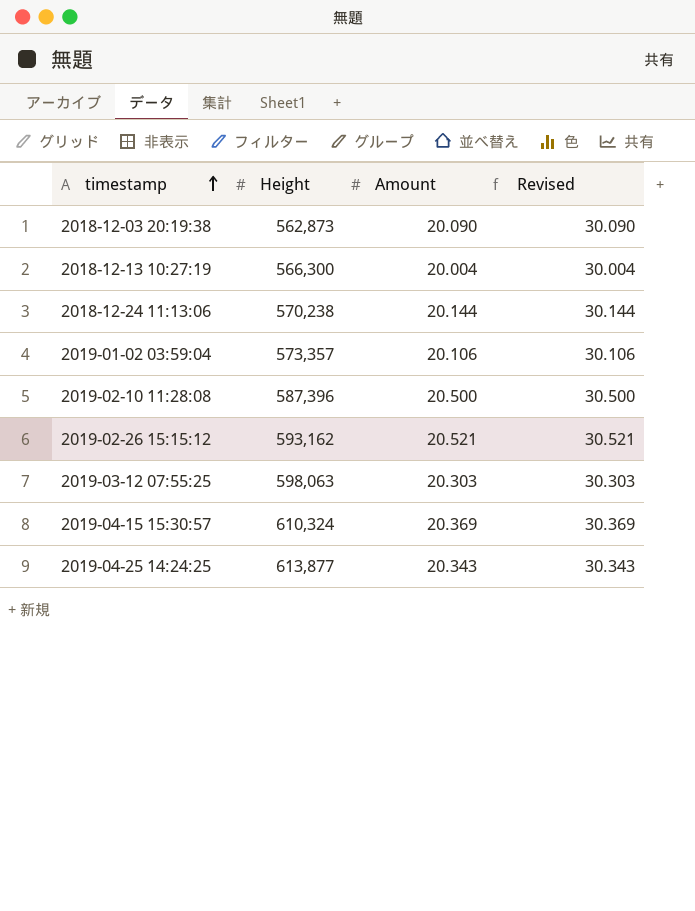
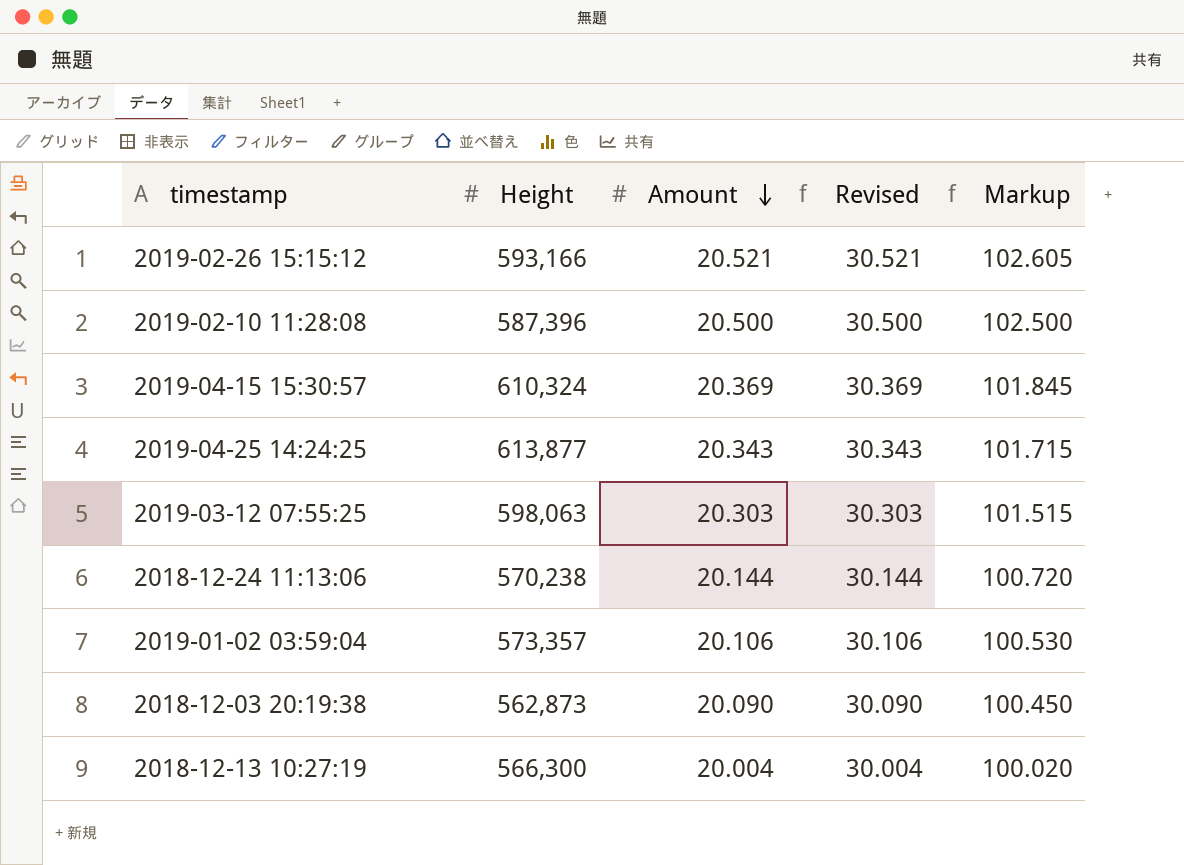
row order: timestamp ascending -> Amount descending
column Markup | formula: none -> [Amount] * 5
2019-02-26 15:15:12 | Height: 593,162 -> 593,166

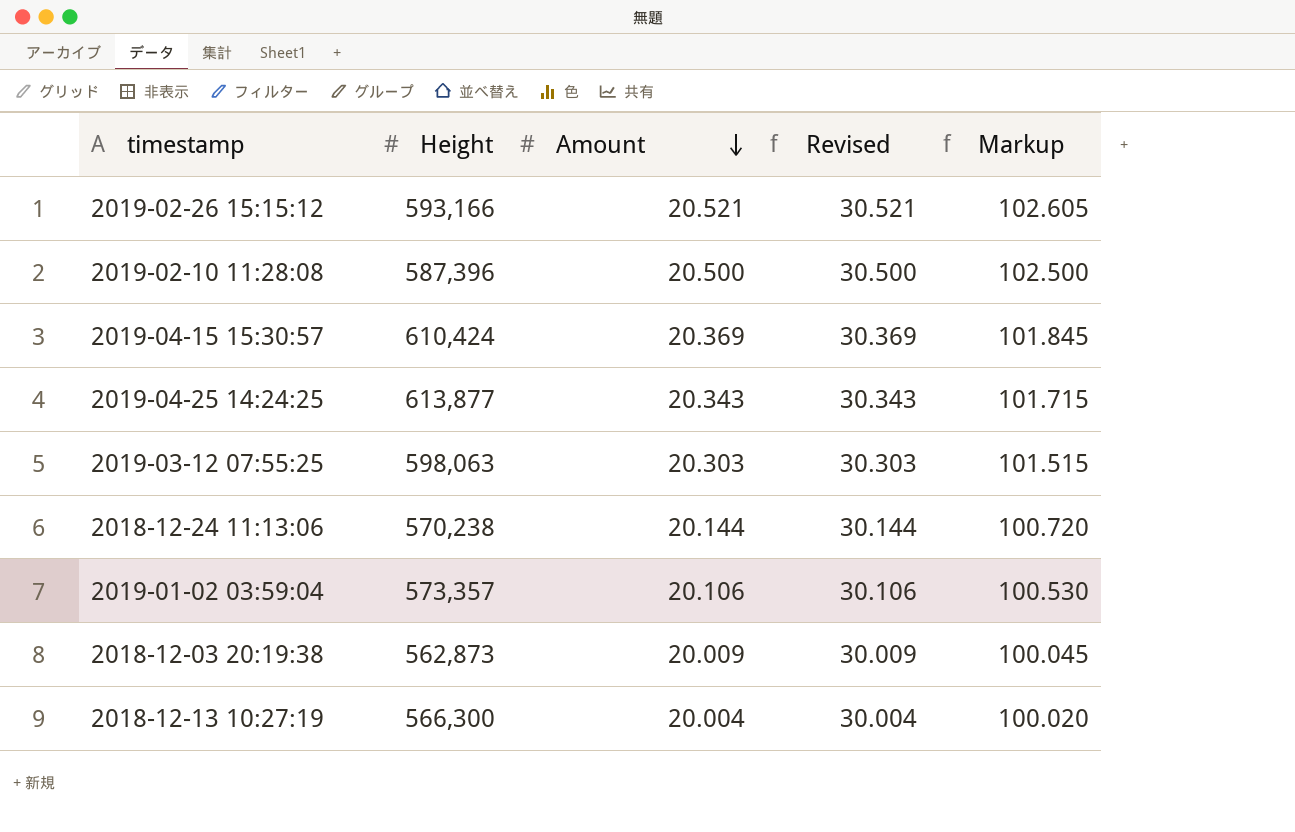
2019-04-15 15:30:57 | Height: 610,324 -> 610,424
2018-12-03 20:19:38 | Amount: 20.090 -> 20.009
2018-12-03 20:19:38 | Revised: 30.090 -> 30.009
2018-12-03 20:19:38 | Markup: 100.450 -> 100.045

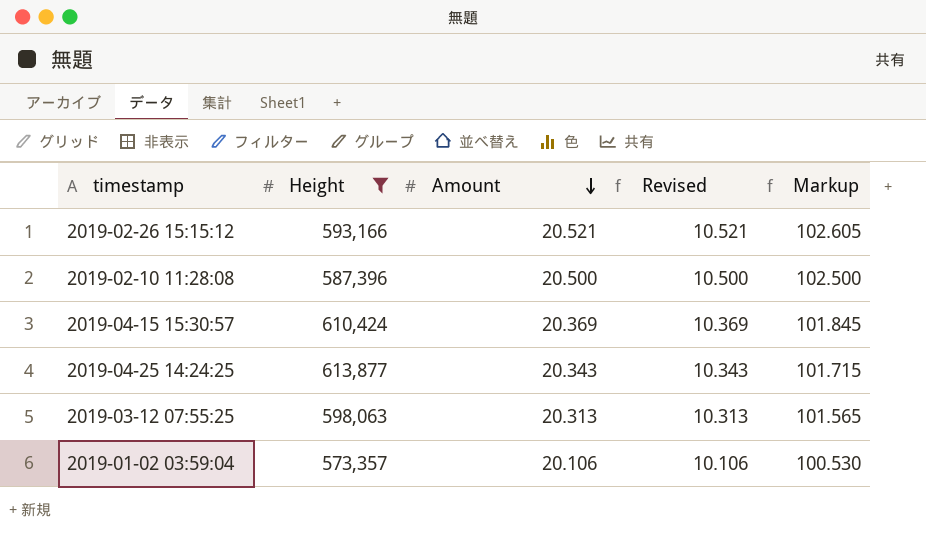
filter: none -> Height >= 573,357
column Revised | formula: [Amount] + 10 -> [Amount] - 10
2019-03-12 07:55:25 | Amount: 20.303 -> 20.313
2019-03-12 07:55:25 | Markup: 101.515 -> 101.565

